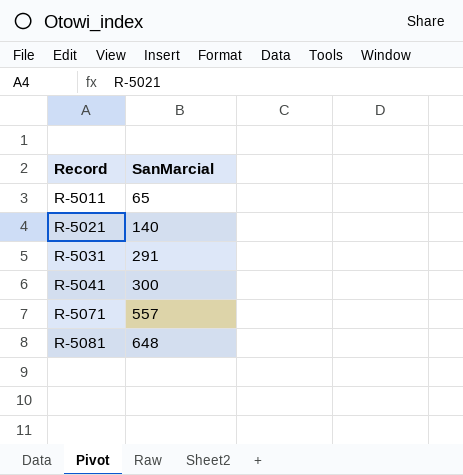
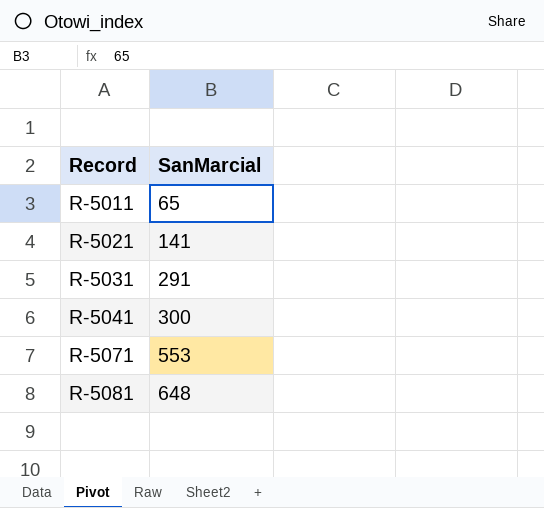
R-5021 | SanMarcial: 140 -> 141
R-5071 | SanMarcial: 557 -> 553

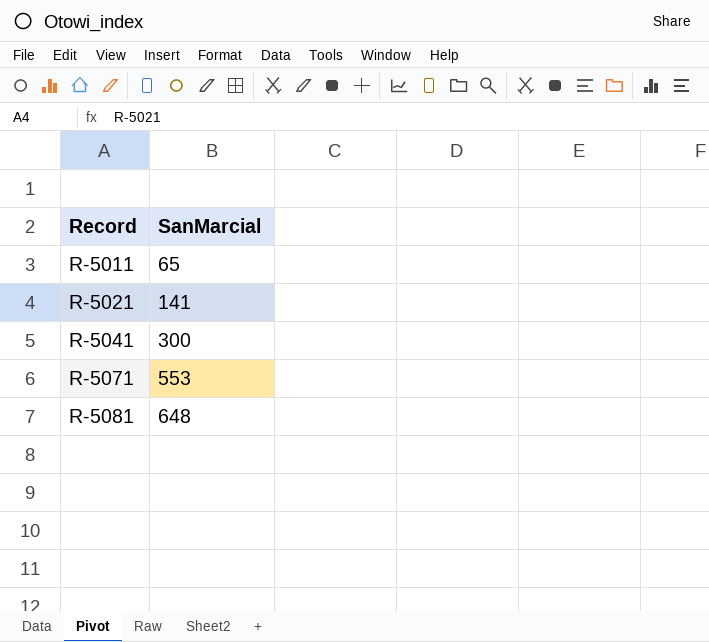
row R-5031: 291 -> none

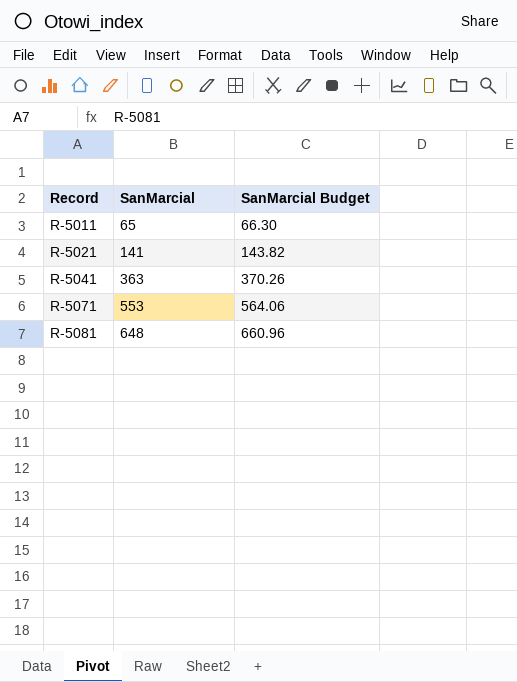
column SanMarcial Budget | formula: none -> [SanMarcial] * 1.02
R-5041 | SanMarcial: 300 -> 363

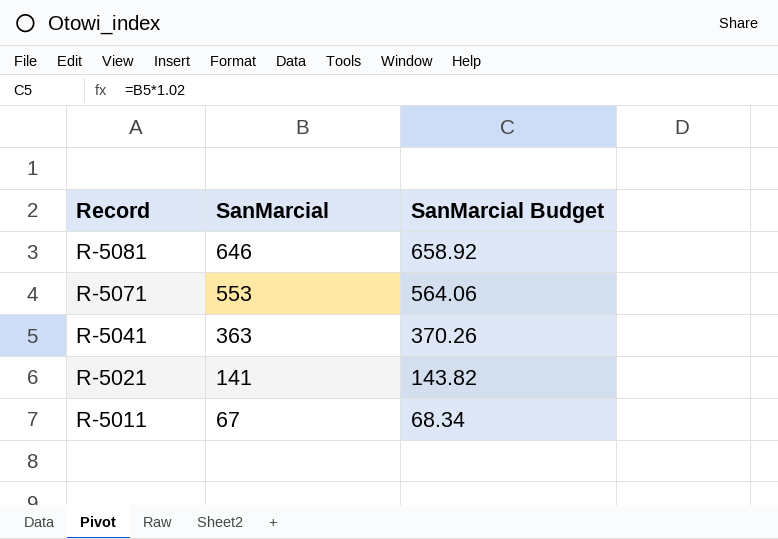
row order: Record ascending -> Record descending
R-5081 | SanMarcial: 648 -> 646
R-5081 | SanMarcial Budget: 660.96 -> 658.92
R-5011 | SanMarcial: 65 -> 67
R-5011 | SanMarcial Budget: 66.30 -> 68.34

